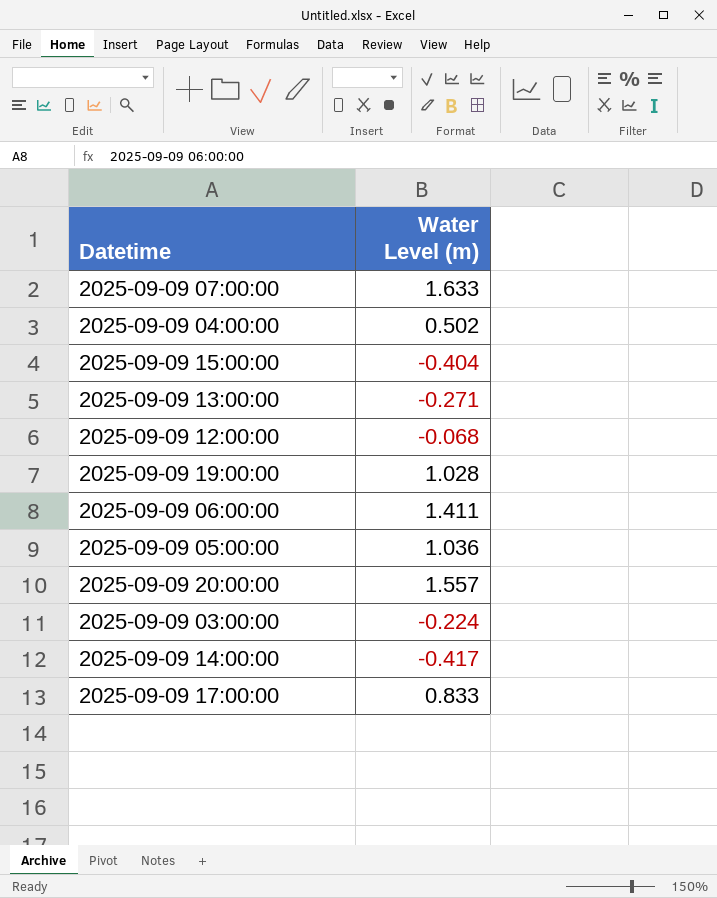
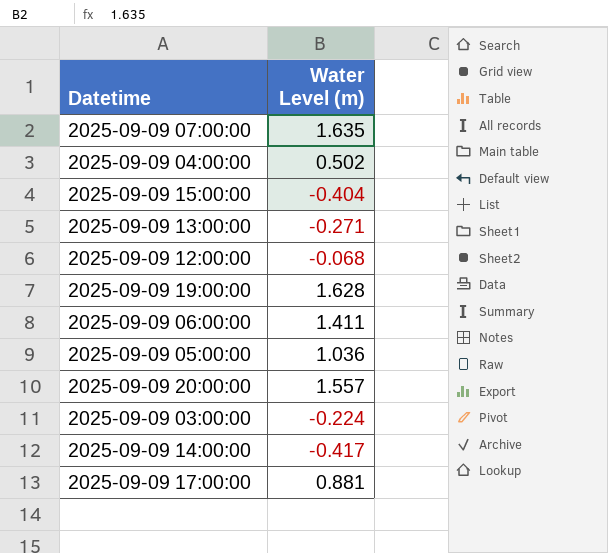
2025-09-09 07:00:00 | Water Level (m): 1.633 -> 1.635
2025-09-09 19:00:00 | Water Level (m): 1.028 -> 1.628
2025-09-09 17:00:00 | Water Level (m): 0.833 -> 0.881

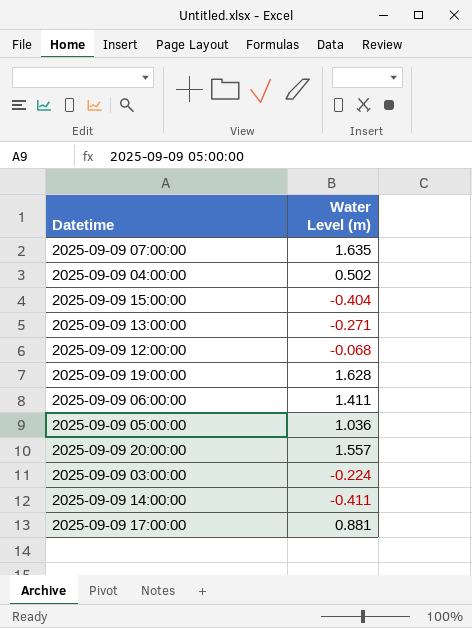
2025-09-09 14:00:00 | Water Level (m): -0.417 -> -0.411

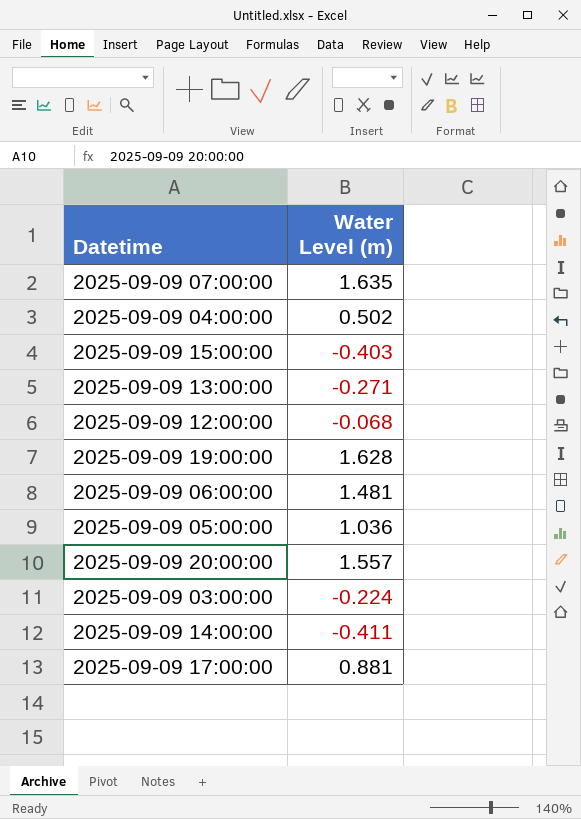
2025-09-09 15:00:00 | Water Level (m): -0.404 -> -0.403
2025-09-09 06:00:00 | Water Level (m): 1.411 -> 1.481

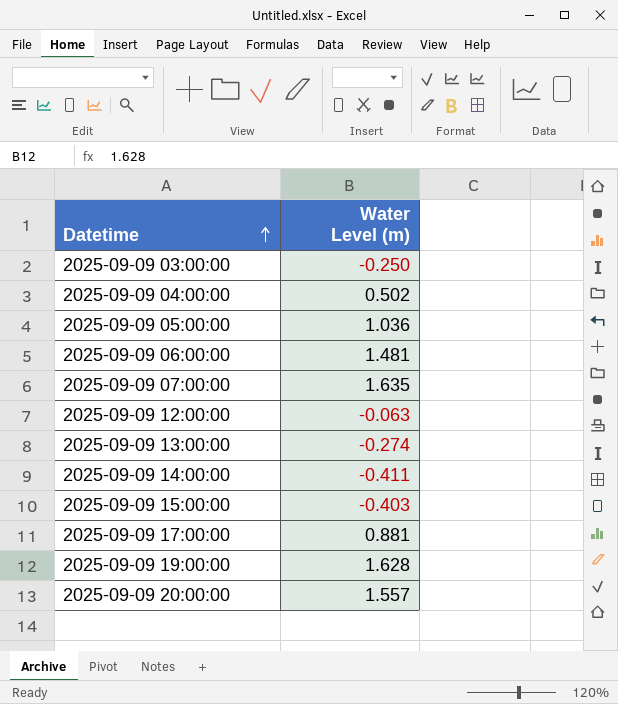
row order: none -> Datetime ascending
2025-09-09 03:00:00 | Water Level (m): -0.224 -> -0.250
2025-09-09 12:00:00 | Water Level (m): -0.068 -> -0.063
2025-09-09 13:00:00 | Water Level (m): -0.271 -> -0.274

